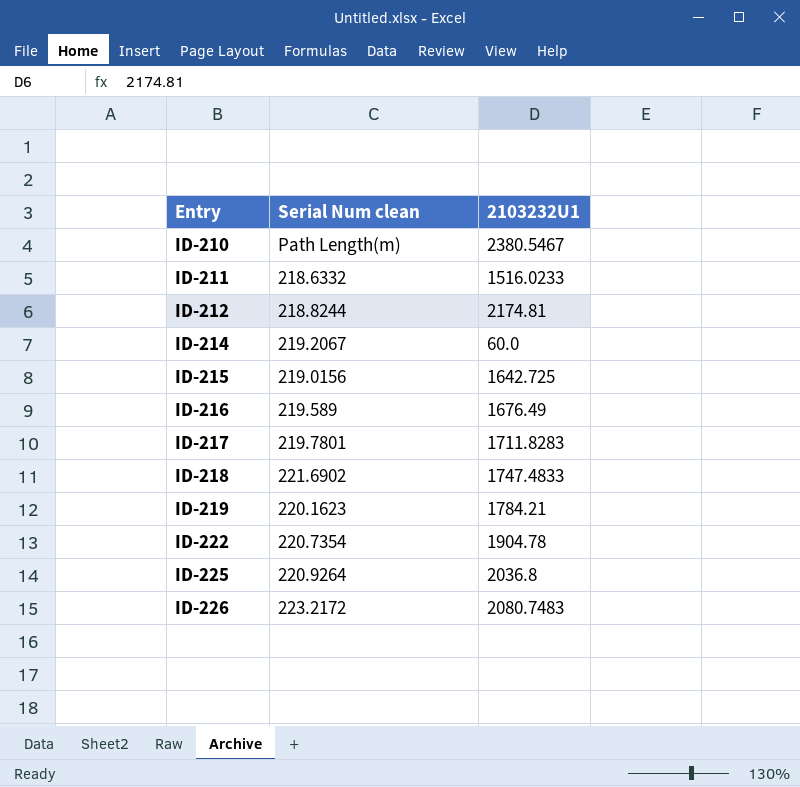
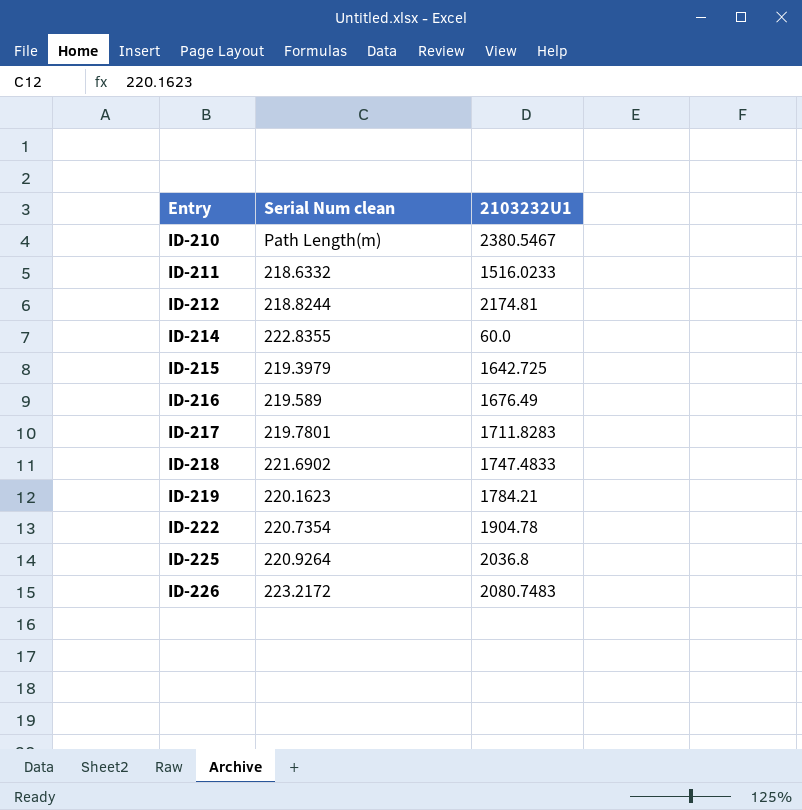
ID-214 | Serial Num clean: 219.2067 -> 222.8355
ID-215 | Serial Num clean: 219.0156 -> 219.3979

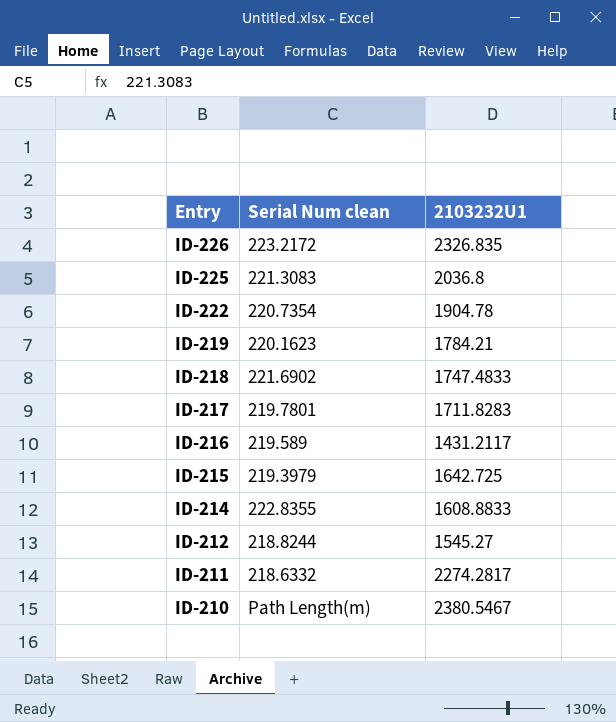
row order: Entry ascending -> Entry descending
ID-226 | 2103232U1: 2080.7483 -> 2326.835
ID-225 | Serial Num clean: 220.9264 -> 221.3083
ID-216 | 2103232U1: 1676.49 -> 1431.2117
ID-214 | 2103232U1: 60.0 -> 1608.8833
ID-212 | 2103232U1: 2174.81 -> 1545.27
ID-211 | 2103232U1: 1516.0233 -> 2274.2817

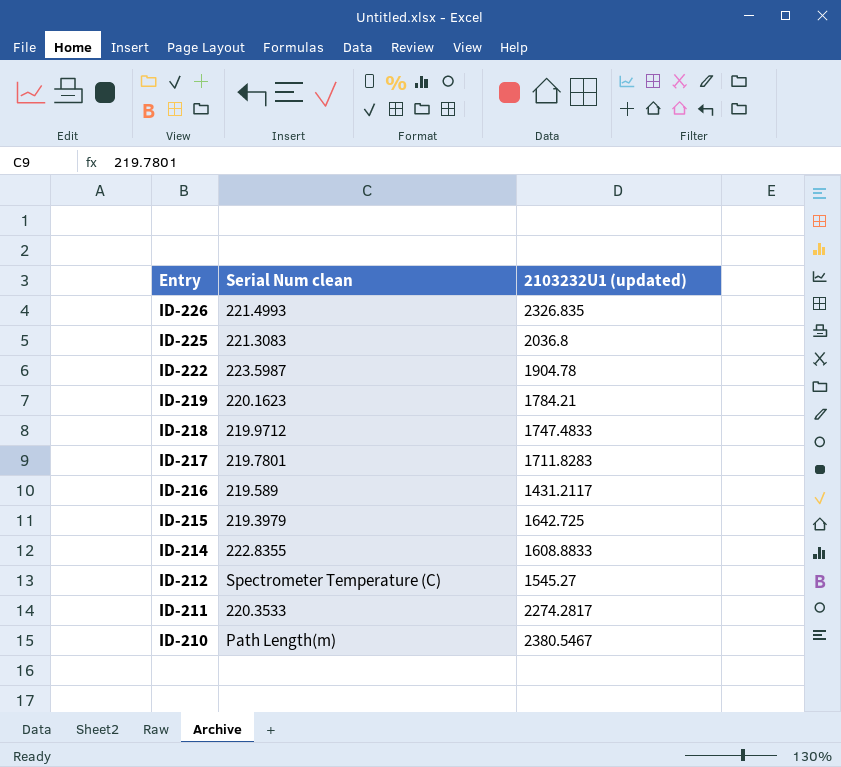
column name: 2103232U1 -> 2103232U1 (updated)
ID-226 | Serial Num clean: 223.2172 -> 221.4993
ID-222 | Serial Num clean: 220.7354 -> 223.5987
ID-218 | Serial Num clean: 221.6902 -> 219.9712
ID-212 | Serial Num clean: 218.8244 -> Spectrometer Temperature (C)
ID-211 | Serial Num clean: 218.6332 -> 220.3533

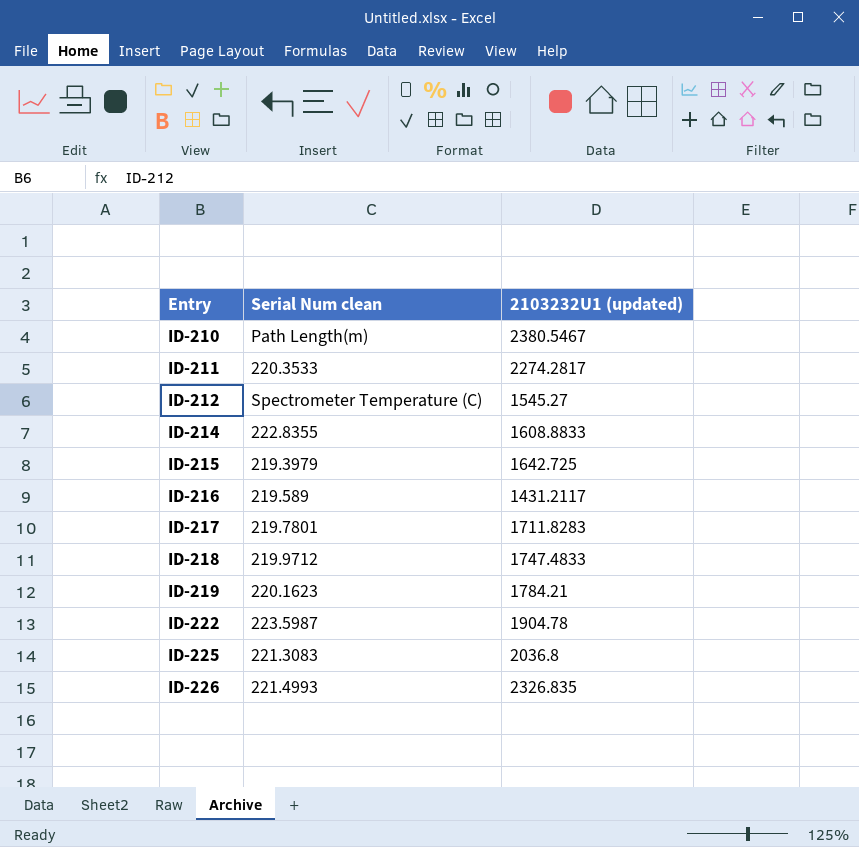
row order: Entry descending -> Entry ascending

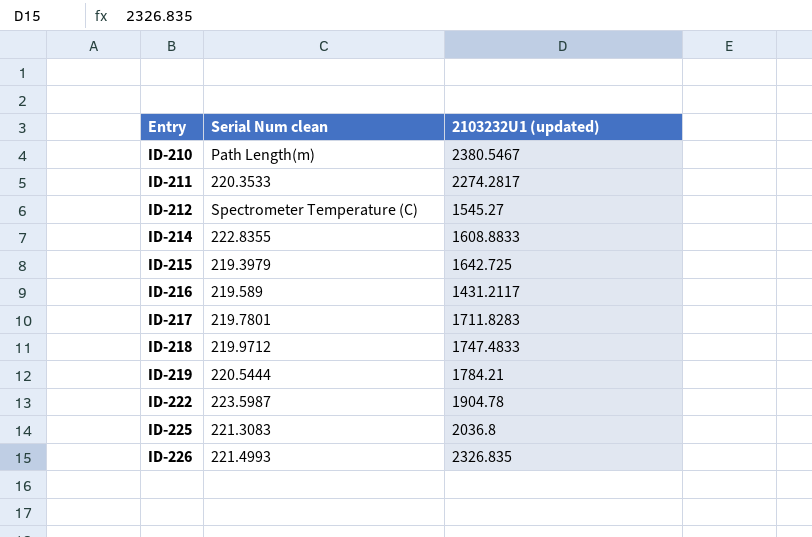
ID-219 | Serial Num clean: 220.1623 -> 220.5444

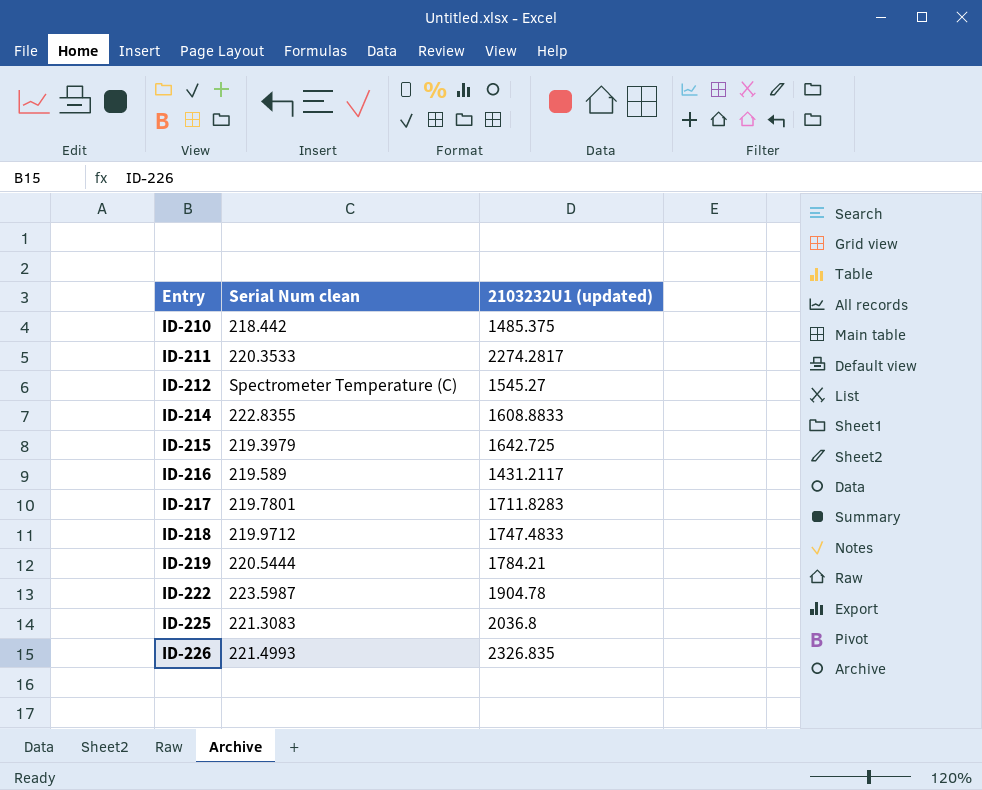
ID-210 | Serial Num clean: Path Length(m) -> 218.442
ID-210 | 2103232U1 (updated): 2380.5467 -> 1485.375

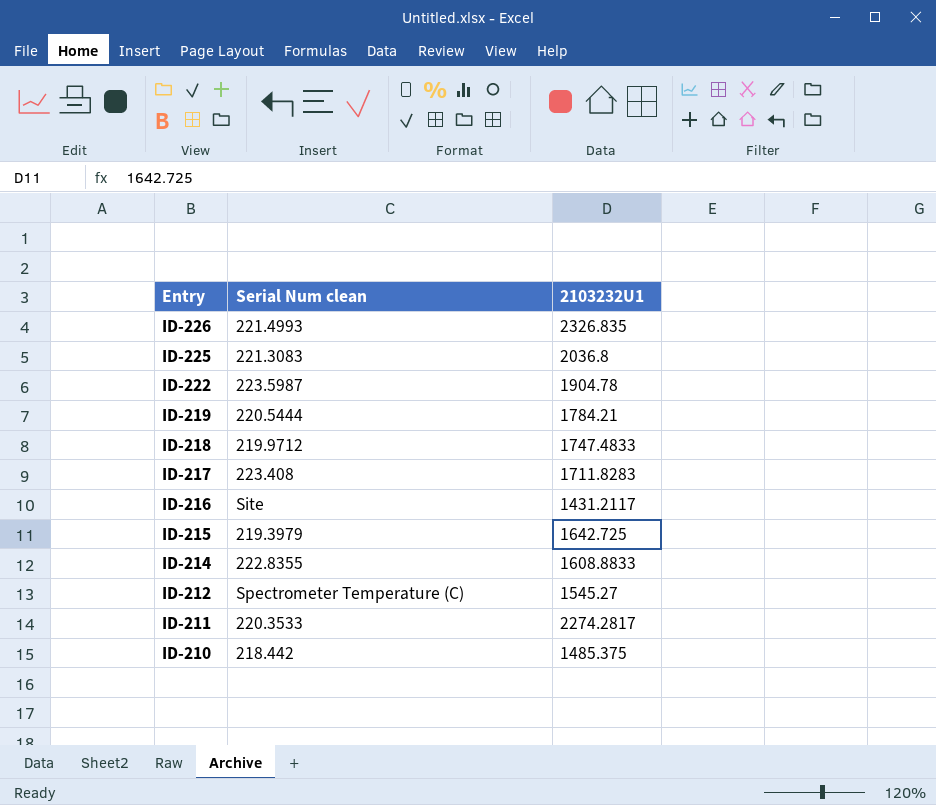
row order: Entry ascending -> Entry descending
column name: 2103232U1 (updated) -> 2103232U1
ID-217 | Serial Num clean: 219.7801 -> 223.408
ID-216 | Serial Num clean: 219.589 -> Site

